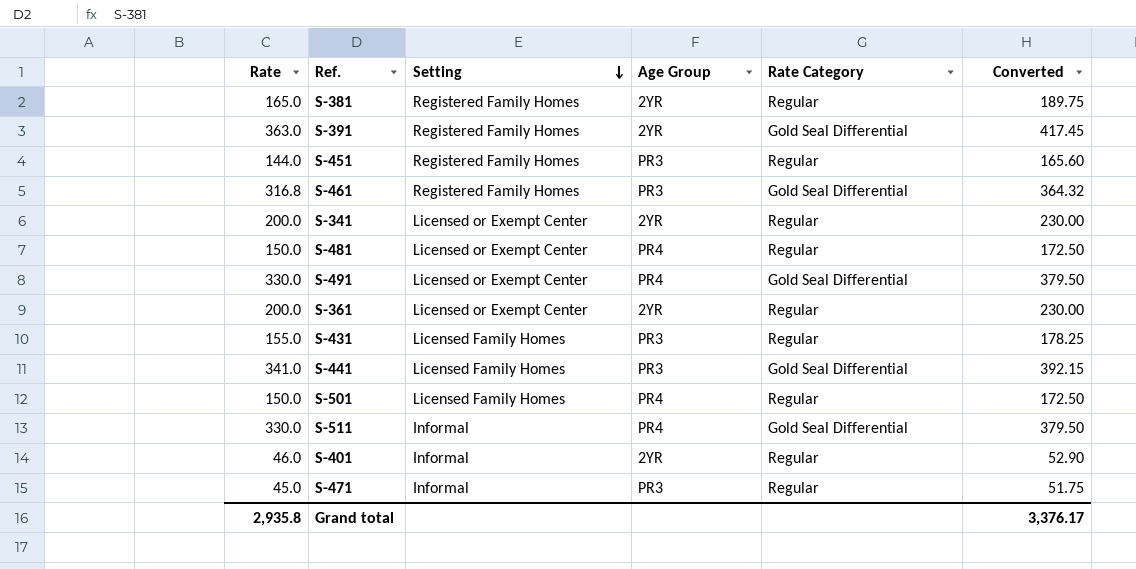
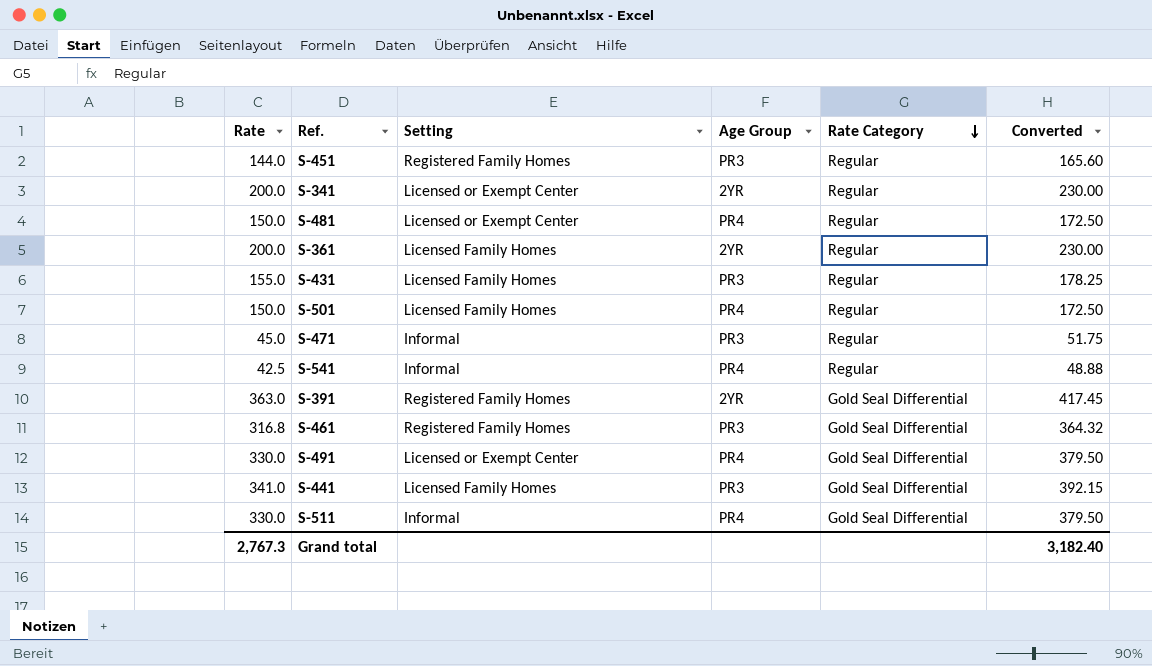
row order: Setting descending -> Rate Category descending
row S-381: 165.0 | Registered Family Homes | 2YR | Regular | 189.75 -> none
row S-401: 46.0 | Informal | 2YR | Regular | 52.90 -> none
S-361 | Setting: Licensed or Exempt Center -> Licensed Family Homes
row S-541: none -> 42.5 | Informal | PR4 | Regular | 48.88
Grand total | Rate: 2,935.8 -> 2,767.3
Grand total | Converted: 3,376.17 -> 3,182.40

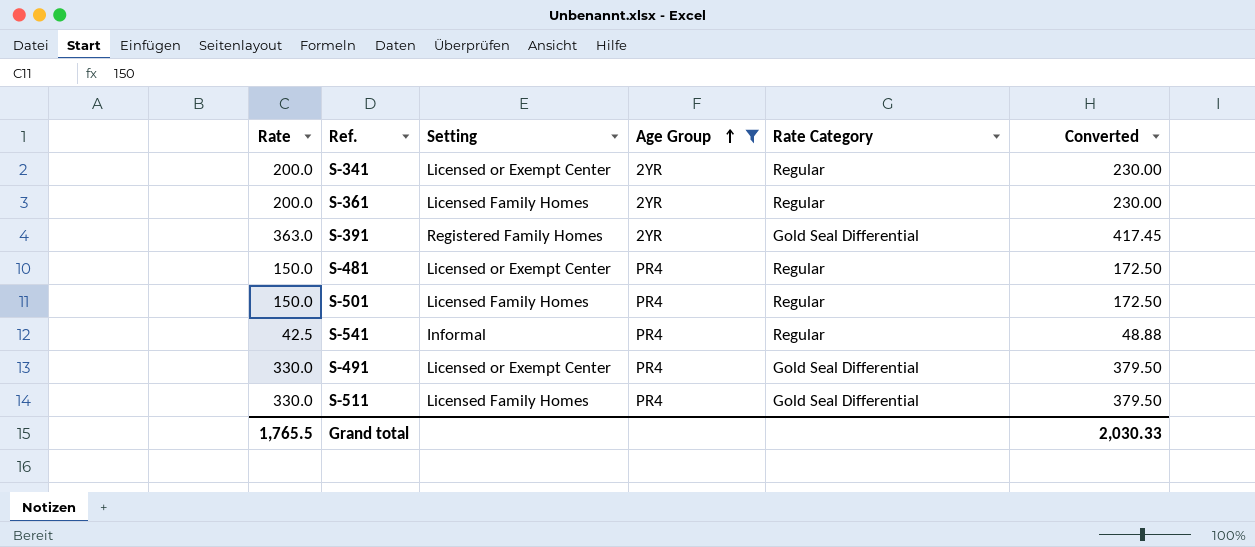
filter: none -> Age Group != PR3
row order: Rate Category descending -> Age Group ascending
S-511 | Setting: Informal -> Licensed Family Homes
Grand total | Rate: 2,767.3 -> 1,765.5
Grand total | Converted: 3,182.40 -> 2,030.33

